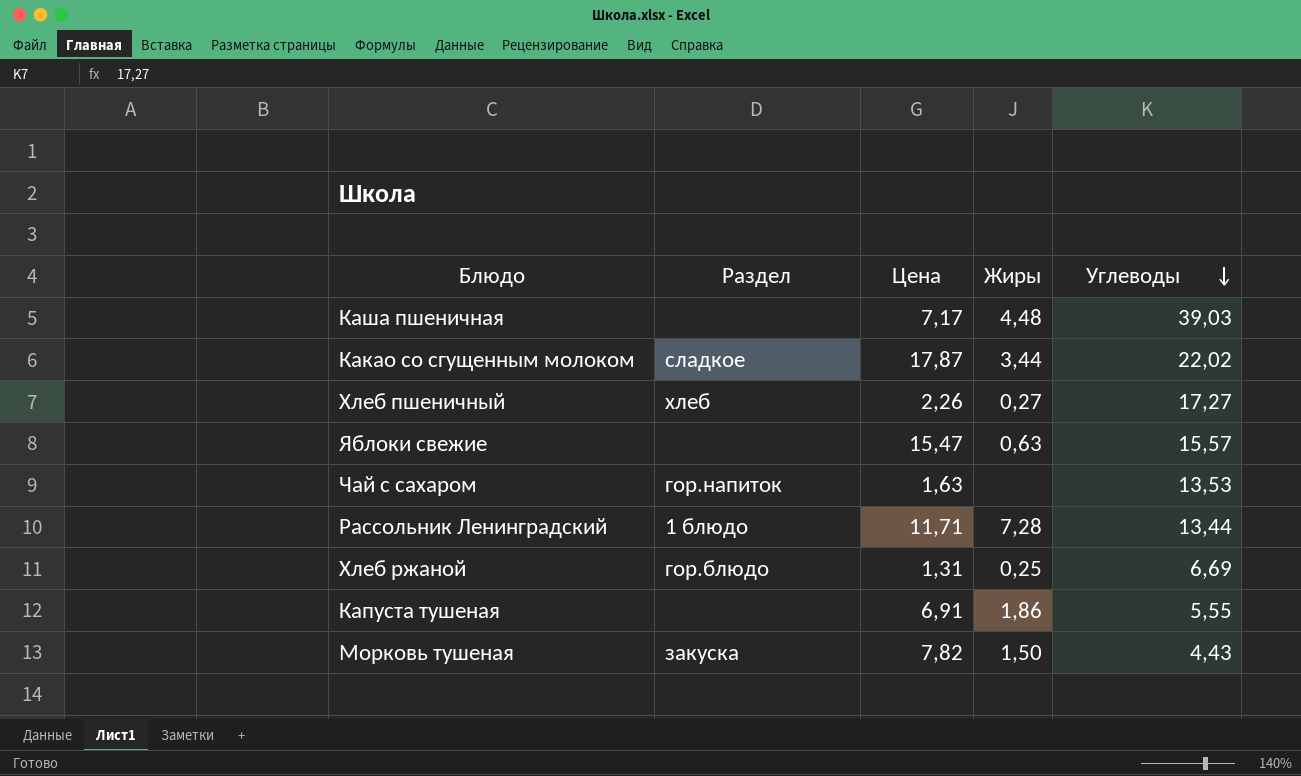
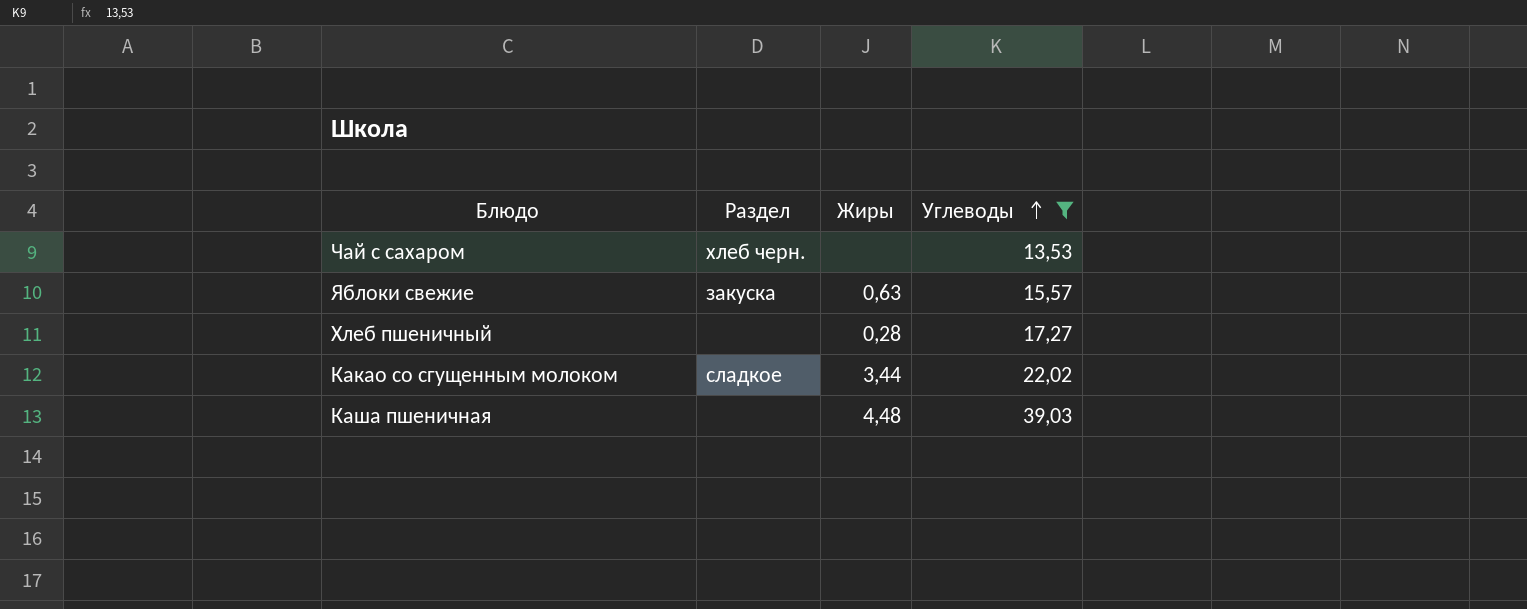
filter: none -> Углеводы >= 13,53
row order: Углеводы descending -> Углеводы ascending
column Цена | position: 3 -> none
Чай с сахаром | Раздел: гор.напиток -> хлеб черн.
Яблоки свежие | Раздел: none -> закуска
Хлеб пшеничный | Раздел: хлеб -> none
Хлеб пшеничный | Жиры: 0,27 -> 0,28

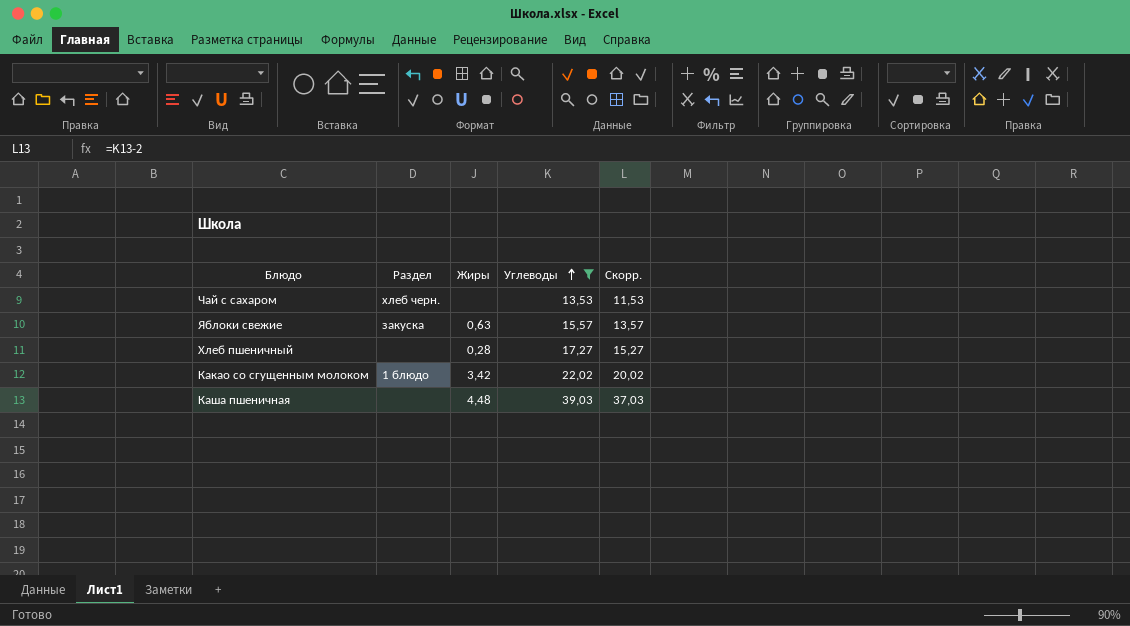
column Скорр. | formula: none -> [Углеводы] - 2
Какао со сгущенным молоком | Раздел: сладкое -> 1 блюдо
Какао со сгущенным молоком | Жиры: 3,44 -> 3,42

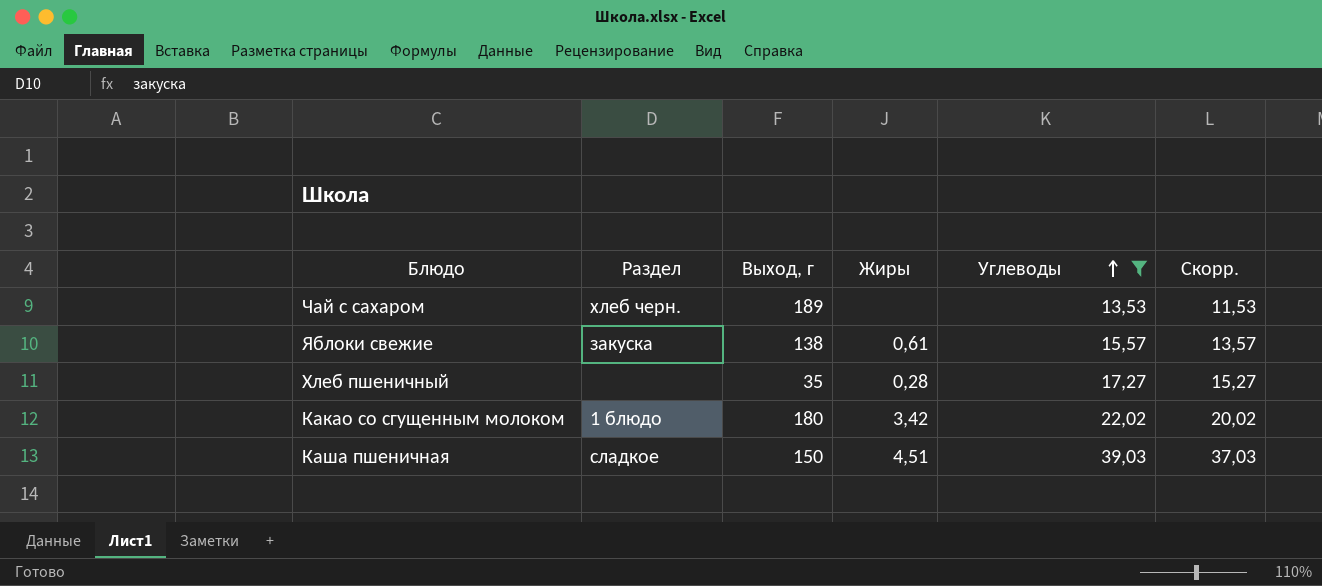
column Выход, г | position: none -> 3
Яблоки свежие | Жиры: 0,63 -> 0,61
Каша пшеничная | Раздел: none -> сладкое
Каша пшеничная | Жиры: 4,48 -> 4,51

